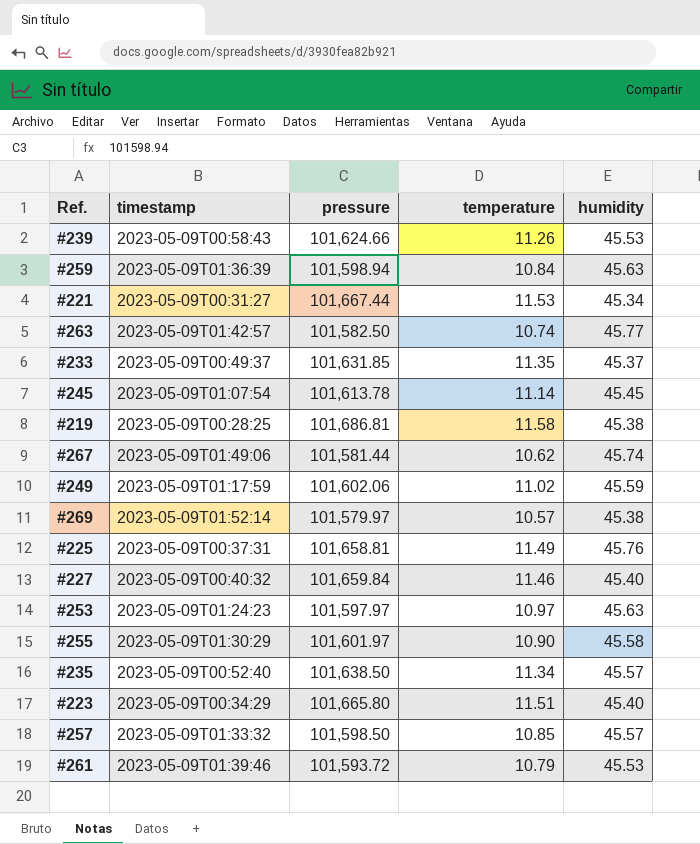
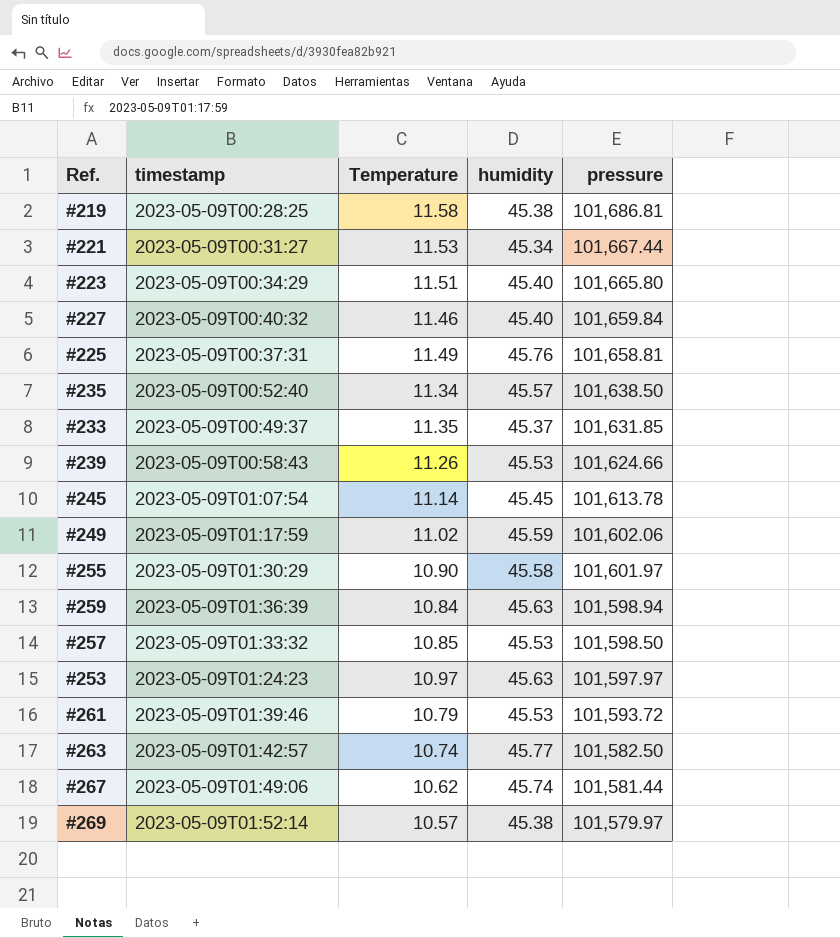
row order: none -> pressure descending
column name: temperature -> Temperature
column pressure | position: 3 -> 5
#257 | humidity: 45.57 -> 45.53

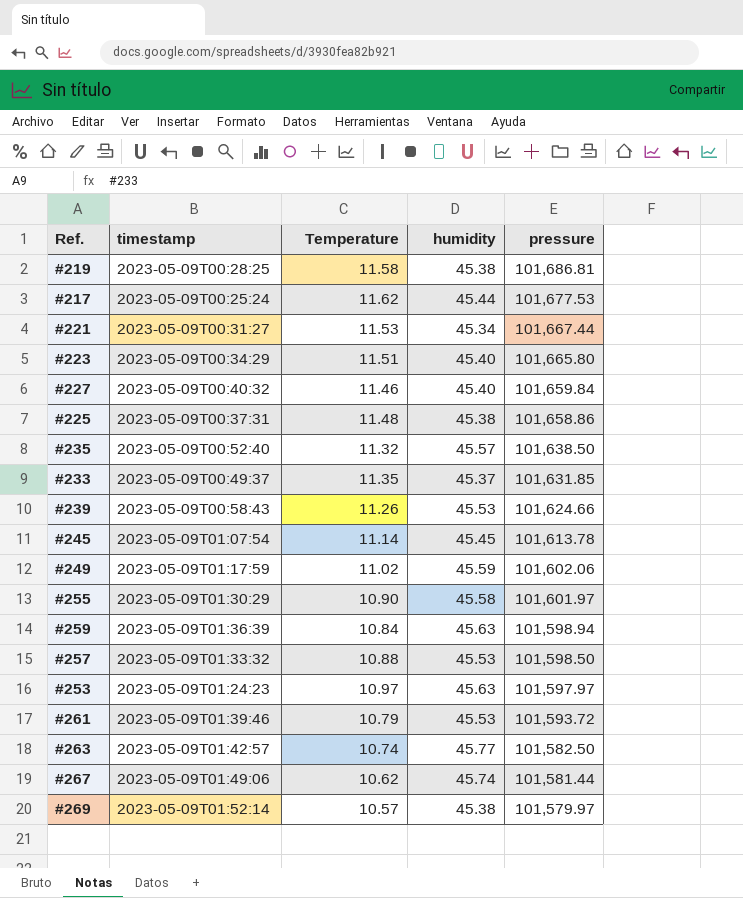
row #217: none -> 2023-05-09T00:25:24 | 11.62 | 45.44 | 101,677.53
#225 | Temperature: 11.49 -> 11.48
#225 | humidity: 45.76 -> 45.38
#225 | pressure: 101,658.81 -> 101,658.86
#235 | Temperature: 11.34 -> 11.32
#257 | Temperature: 10.85 -> 10.88

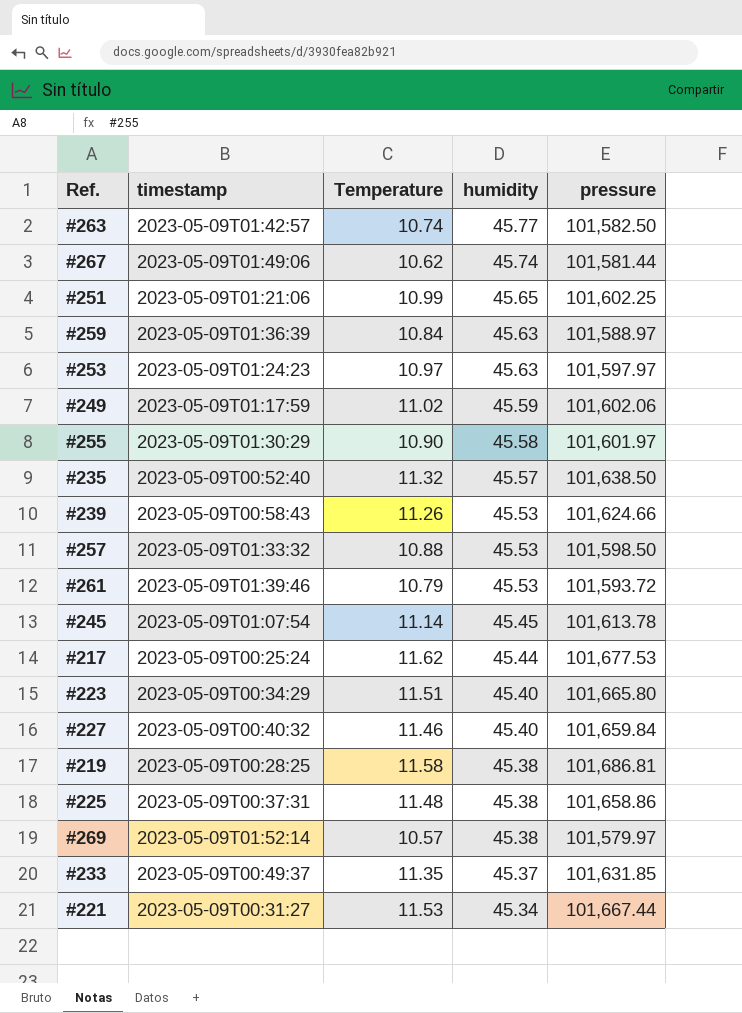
row order: pressure descending -> humidity descending
row #251: none -> 2023-05-09T01:21:06 | 10.99 | 45.65 | 101,602.25
#259 | pressure: 101,598.94 -> 101,588.97

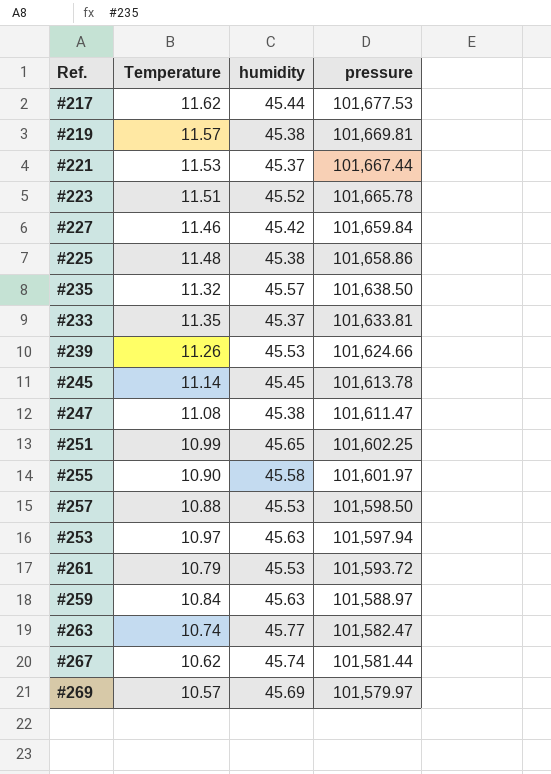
row order: humidity descending -> pressure descending
column timestamp | position: 2 -> none
row #249: 2023-05-09T01:17:59 | 11.02 | 45.59 | 101,602.06 -> none
#219 | Temperature: 11.58 -> 11.57
#219 | pressure: 101,686.81 -> 101,669.81
#221 | humidity: 45.34 -> 45.37
#223 | humidity: 45.40 -> 45.52
#223 | pressure: 101,665.80 -> 101,665.78
#227 | humidity: 45.40 -> 45.42
#233 | pressure: 101,631.85 -> 101,633.81
row #247: none -> 11.08 | 45.38 | 101,611.47
#253 | pressure: 101,597.97 -> 101,597.94
#263 | pressure: 101,582.50 -> 101,582.47
#269 | humidity: 45.38 -> 45.69

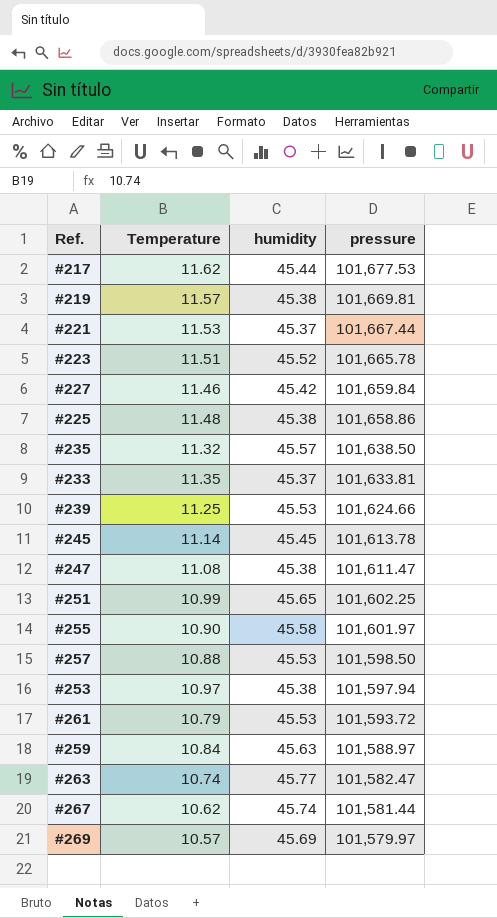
#239 | Temperature: 11.26 -> 11.25
#253 | humidity: 45.63 -> 45.38

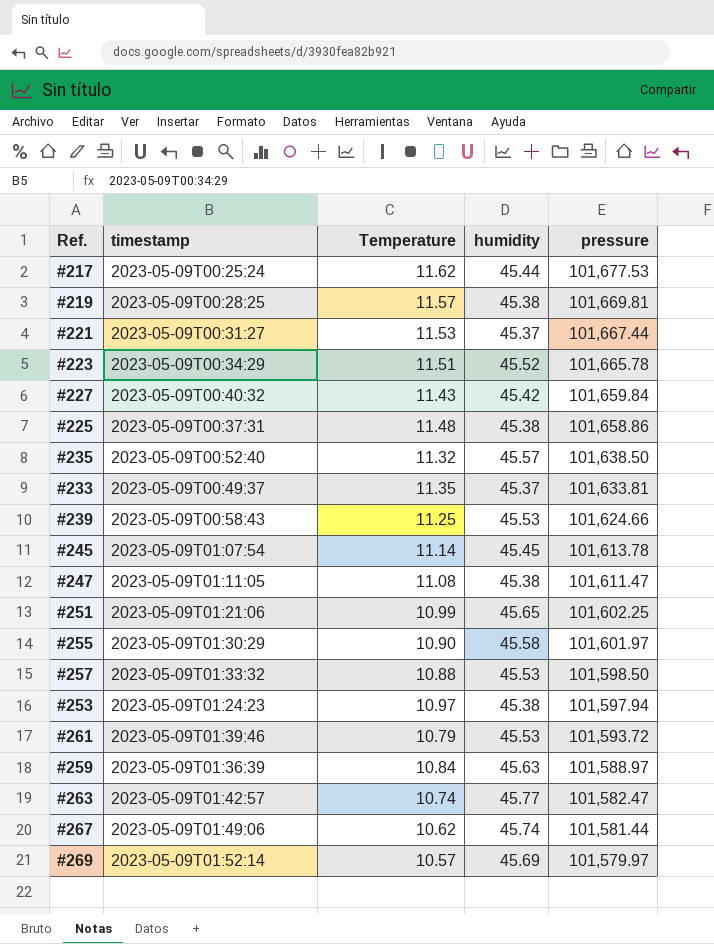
column timestamp | position: none -> 2
#227 | Temperature: 11.46 -> 11.43

